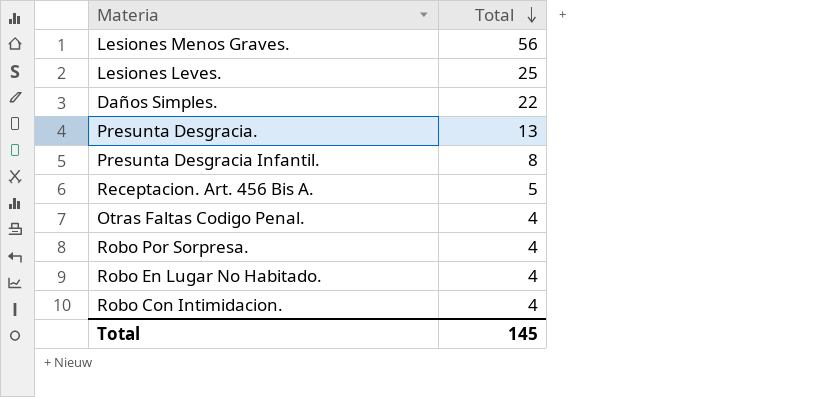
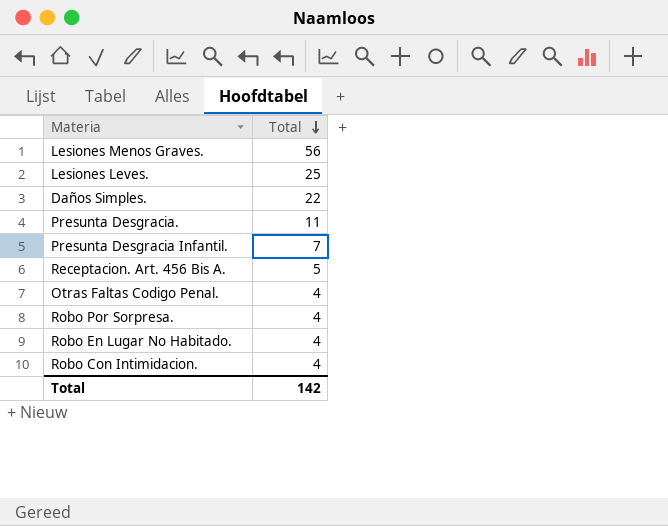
Presunta Desgracia. | Total: 13 -> 11
Presunta Desgracia Infantil. | Total: 8 -> 7
Total | Total: 145 -> 142

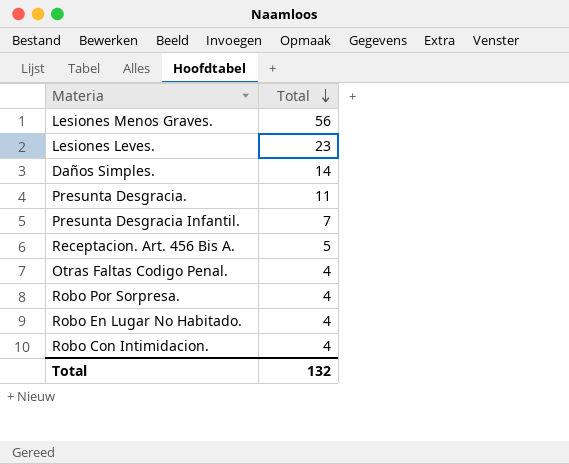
Lesiones Leves. | Total: 25 -> 23
Daños Simples. | Total: 22 -> 14
Total | Total: 142 -> 132

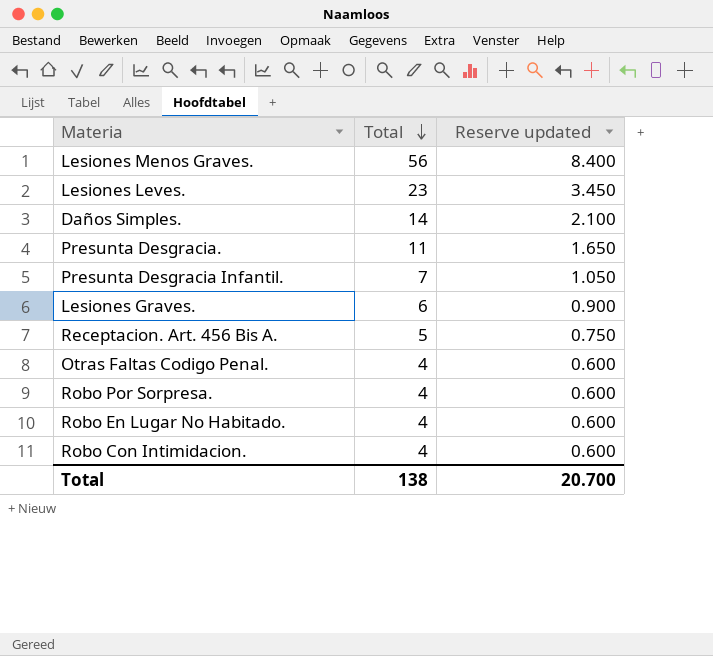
column Reserve updated | formula: none -> [Total] * 0.15
row Lesiones Graves.: none -> 6 | 0.900
Total | Total: 132 -> 138

